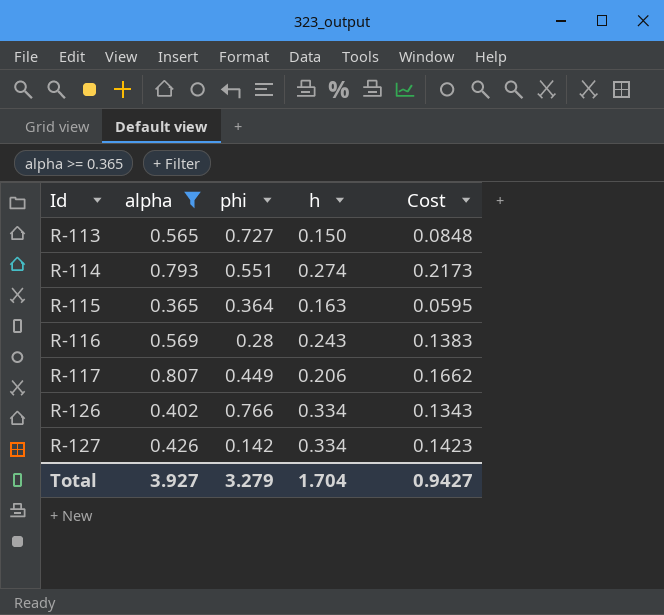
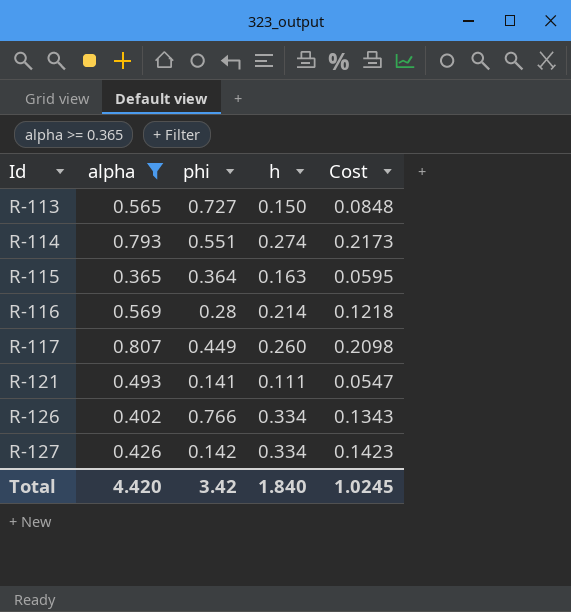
R-116 | h: 0.243 -> 0.214
R-116 | Cost: 0.1383 -> 0.1218
R-117 | h: 0.206 -> 0.260
R-117 | Cost: 0.1662 -> 0.2098
row R-121: none -> 0.493 | 0.141 | 0.111 | 0.0547
Total | alpha: 3.927 -> 4.420
Total | phi: 3.279 -> 3.42
Total | h: 1.704 -> 1.840
Total | Cost: 0.9427 -> 1.0245

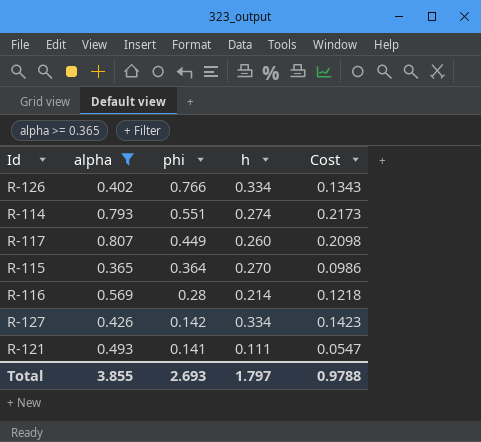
row order: Id ascending -> phi descending
row R-113: 0.565 | 0.727 | 0.150 | 0.0848 -> none
R-115 | h: 0.163 -> 0.270
R-115 | Cost: 0.0595 -> 0.0986
Total | alpha: 4.420 -> 3.855
Total | phi: 3.42 -> 2.693
Total | h: 1.840 -> 1.797
Total | Cost: 1.0245 -> 0.9788

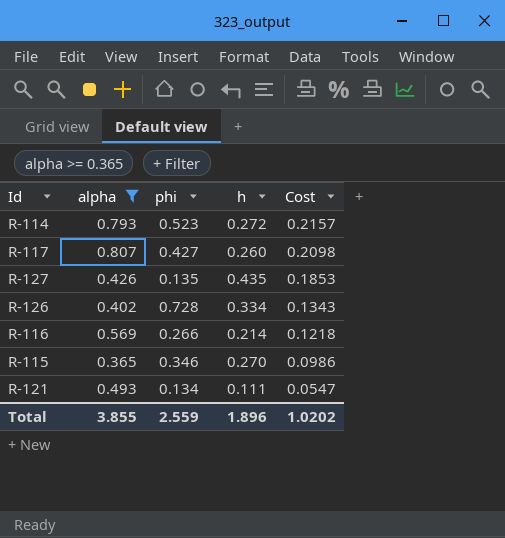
row order: phi descending -> Cost descending
R-114 | phi: 0.551 -> 0.523
R-114 | h: 0.274 -> 0.272
R-114 | Cost: 0.2173 -> 0.2157
R-117 | phi: 0.449 -> 0.427
R-127 | phi: 0.142 -> 0.135
R-127 | h: 0.334 -> 0.435
R-127 | Cost: 0.1423 -> 0.1853
R-126 | phi: 0.766 -> 0.728
R-116 | phi: 0.28 -> 0.266
R-115 | phi: 0.364 -> 0.346
R-121 | phi: 0.141 -> 0.134
Total | phi: 2.693 -> 2.559
Total | h: 1.797 -> 1.896
Total | Cost: 0.9788 -> 1.0202

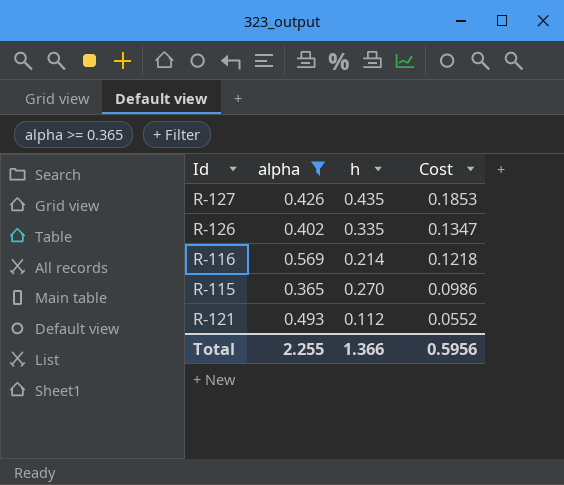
column phi | position: 3 -> none
row R-114: 0.793 | 0.523 | 0.272 | 0.2157 -> none
row R-117: 0.807 | 0.427 | 0.260 | 0.2098 -> none
R-126 | h: 0.334 -> 0.335
R-126 | Cost: 0.1343 -> 0.1347
R-121 | h: 0.111 -> 0.112
R-121 | Cost: 0.0547 -> 0.0552
Total | alpha: 3.855 -> 2.255
Total | h: 1.896 -> 1.366
Total | Cost: 1.0202 -> 0.5956

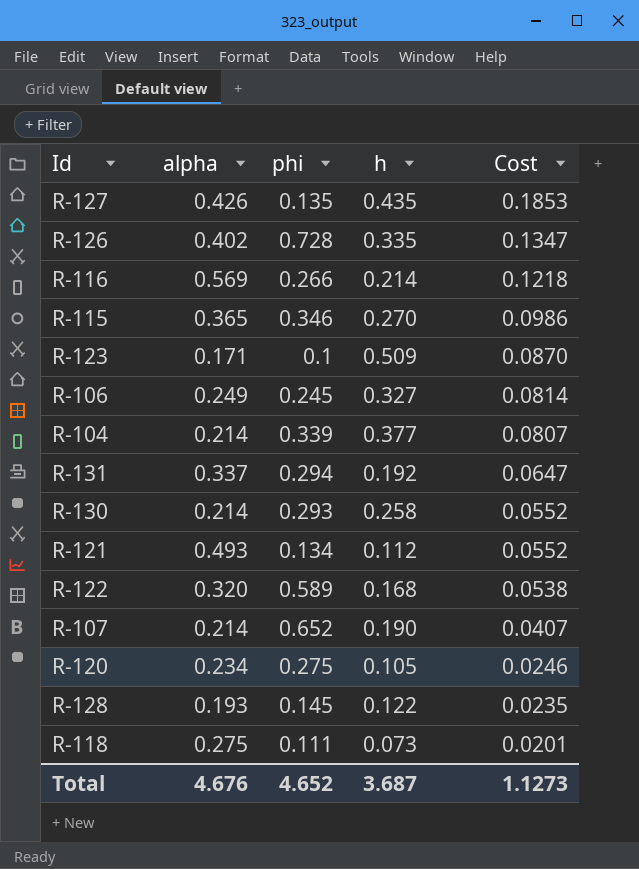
filter: alpha >= 0.365 -> none
column phi | position: none -> 3
Total | alpha: 2.255 -> 4.676
Total | h: 1.366 -> 3.687
Total | Cost: 0.5956 -> 1.1273

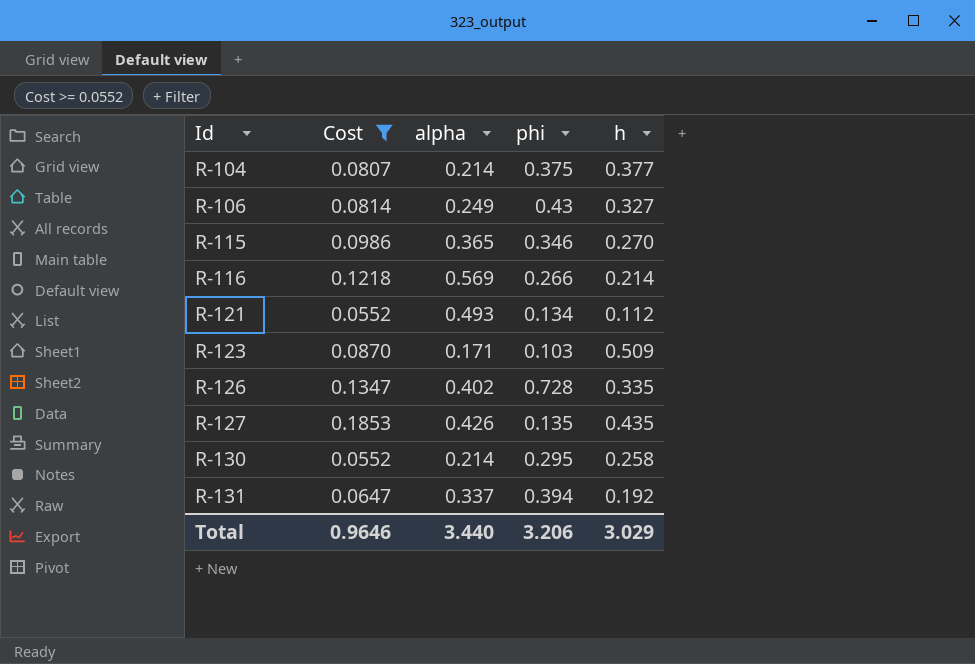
filter: none -> Cost >= 0.0552
row order: Cost descending -> Id ascending
column Cost | position: 5 -> 2
R-104 | phi: 0.339 -> 0.375
R-106 | phi: 0.245 -> 0.43
R-123 | phi: 0.1 -> 0.103
R-130 | phi: 0.293 -> 0.295
R-131 | phi: 0.294 -> 0.394
Total | Cost: 1.1273 -> 0.9646
Total | alpha: 4.676 -> 3.440
Total | phi: 4.652 -> 3.206
Total | h: 3.687 -> 3.029

